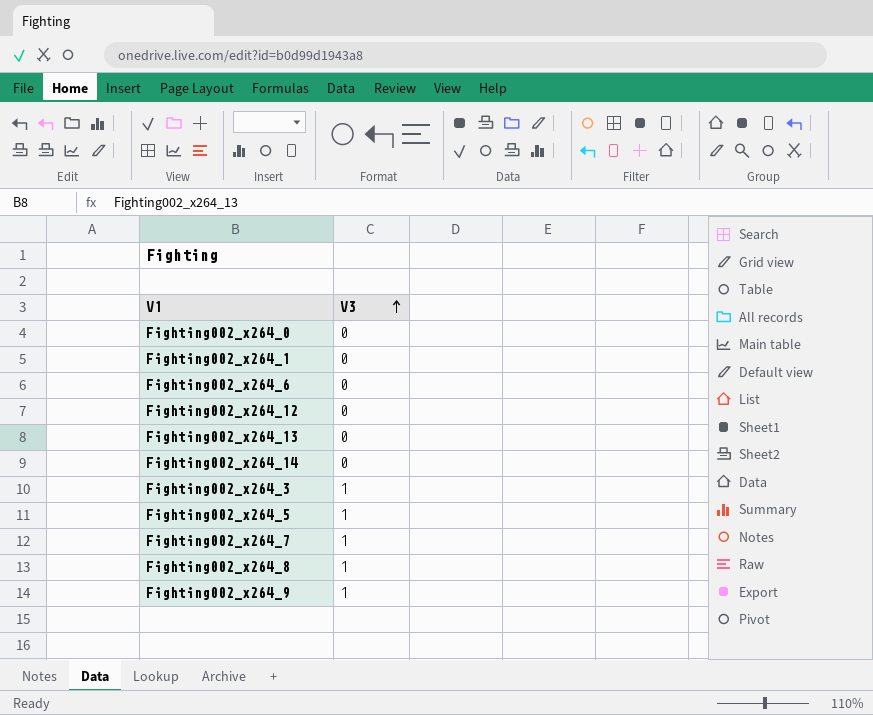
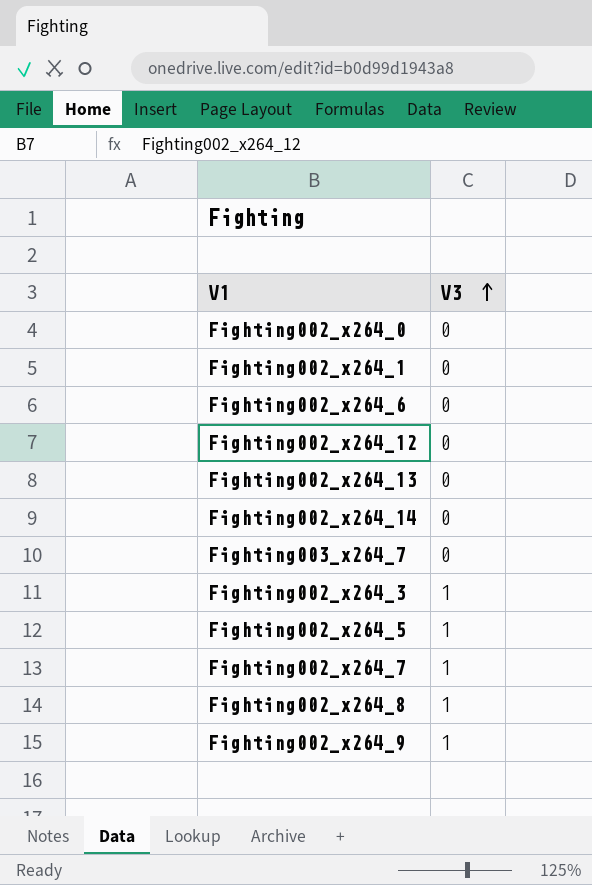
row Fighting003_x264_7: none -> 0

